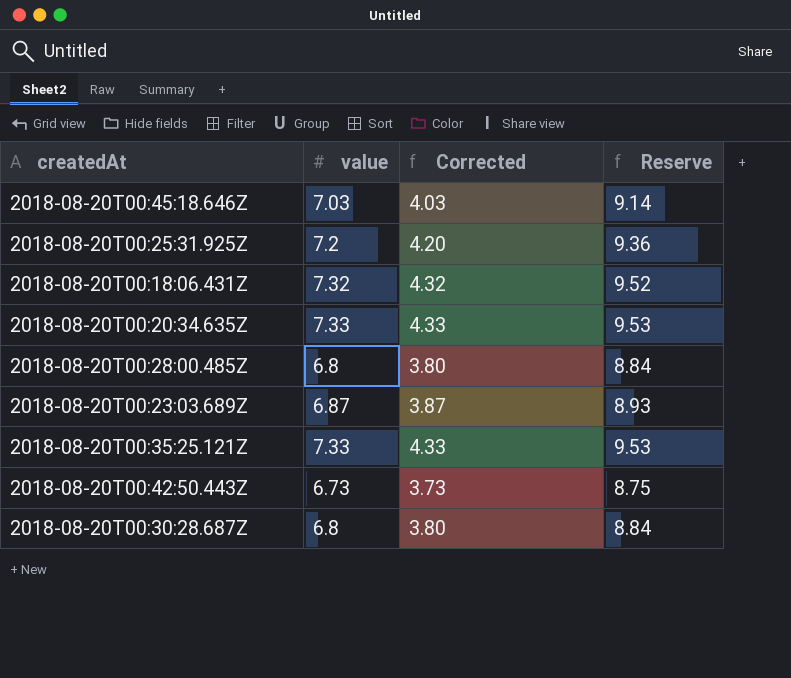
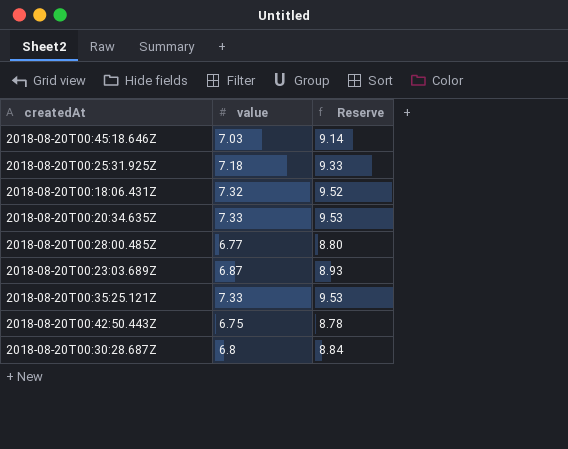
column Corrected | formula: [value] - 3 -> none
2018-08-20T00:25:31.925Z | value: 7.2 -> 7.18
2018-08-20T00:25:31.925Z | Reserve: 9.36 -> 9.33
2018-08-20T00:28:00.485Z | value: 6.8 -> 6.77
2018-08-20T00:28:00.485Z | Reserve: 8.84 -> 8.80
2018-08-20T00:42:50.443Z | value: 6.73 -> 6.75
2018-08-20T00:42:50.443Z | Reserve: 8.75 -> 8.78

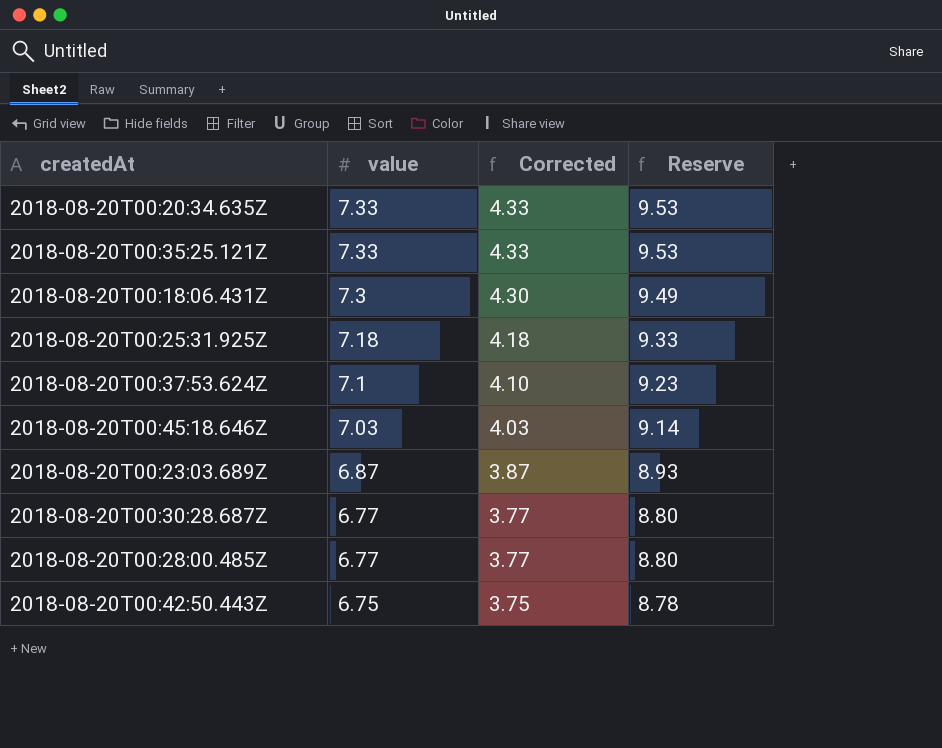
row order: none -> value descending
column Corrected | formula: none -> [value] - 3
2018-08-20T00:18:06.431Z | value: 7.32 -> 7.3
2018-08-20T00:18:06.431Z | Reserve: 9.52 -> 9.49
row 2018-08-20T00:37:53.624Z: none -> 7.1 | 4.10 | 9.23
2018-08-20T00:30:28.687Z | value: 6.8 -> 6.77
2018-08-20T00:30:28.687Z | Reserve: 8.84 -> 8.80

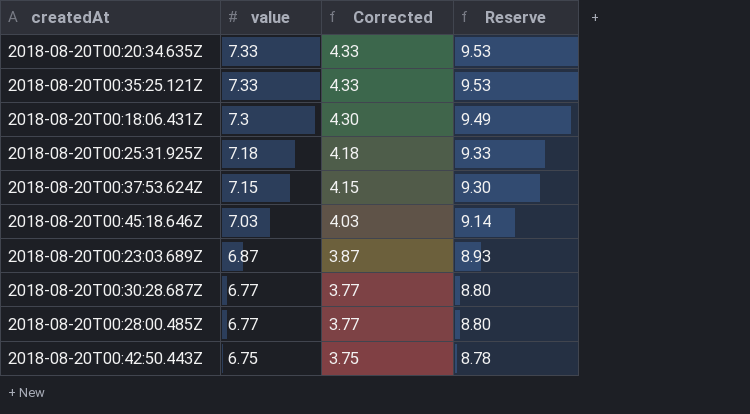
2018-08-20T00:37:53.624Z | value: 7.1 -> 7.15
2018-08-20T00:37:53.624Z | Corrected: 4.10 -> 4.15
2018-08-20T00:37:53.624Z | Reserve: 9.23 -> 9.30

